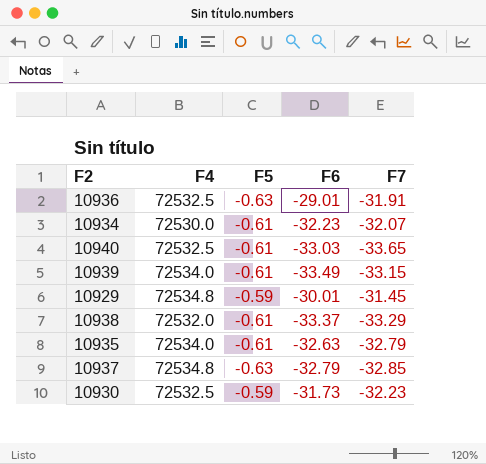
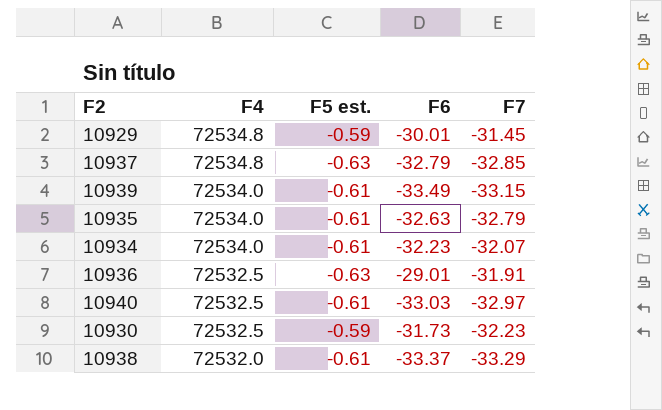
row order: none -> F4 descending
column name: F5 -> F5 est.
10934 | F4: 72530.0 -> 72534.0
10940 | F7: -33.65 -> -32.97

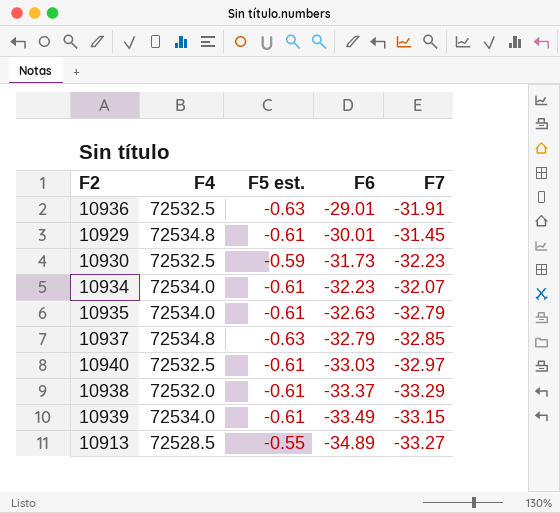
row order: F4 descending -> F6 descending
10929 | F5 est.: -0.59 -> -0.61
row 10913: none -> 72528.5 | -0.55 | -34.89 | -33.27

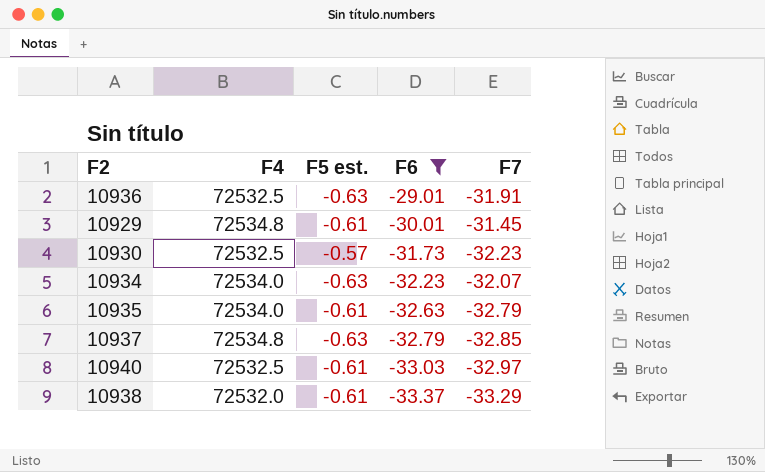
filter: none -> F6 >= -33.37
10930 | F5 est.: -0.59 -> -0.57
10934 | F5 est.: -0.61 -> -0.63

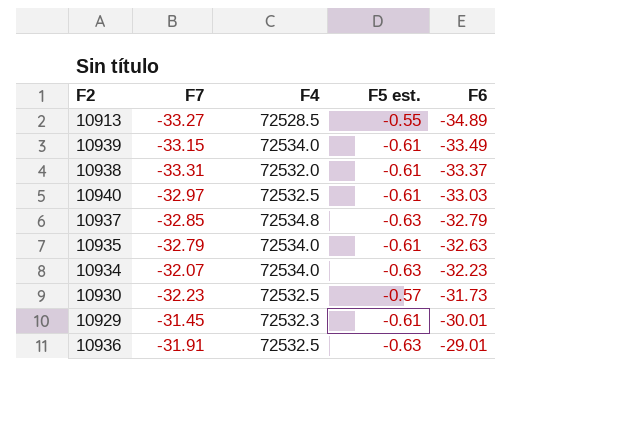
filter: F6 >= -33.37 -> none
row order: F6 descending -> F6 ascending
column F7 | position: 5 -> 2
10938 | F7: -33.29 -> -33.31
10929 | F4: 72534.8 -> 72532.3

